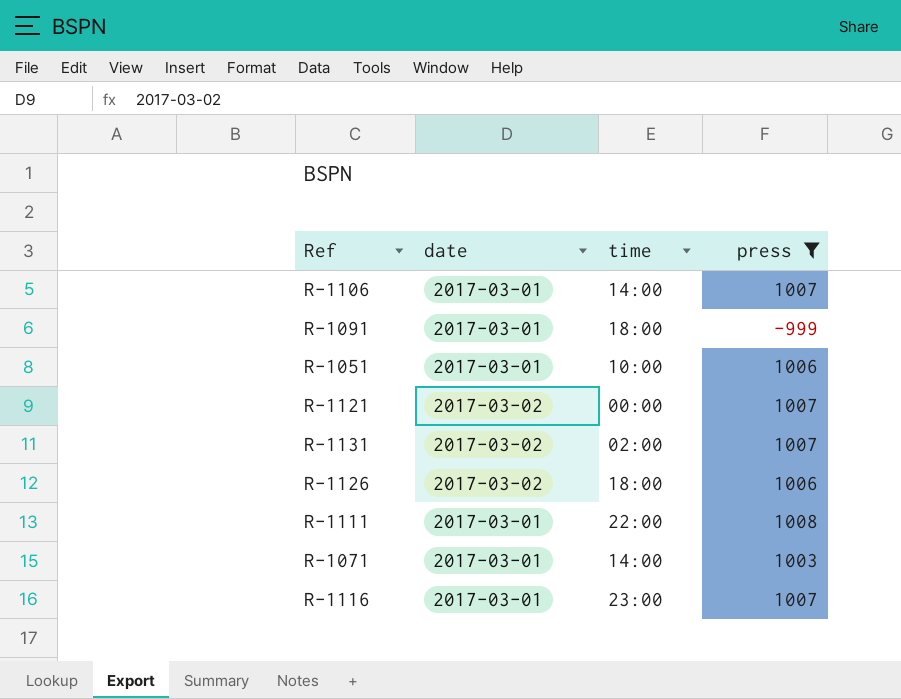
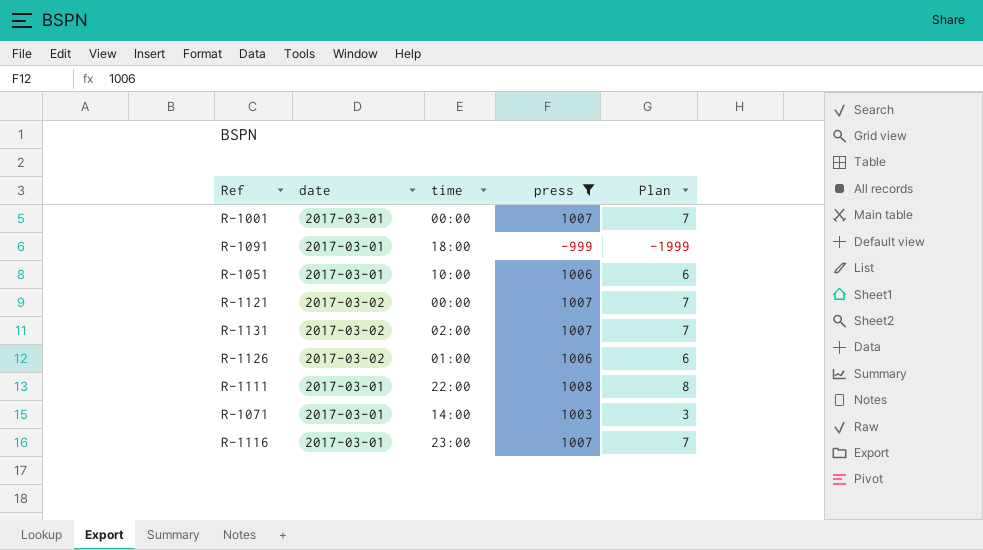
column Plan | formula: none -> [press] - 1000
row R-1106: 2017-03-01 | 14:00 | 1007 -> none
row R-1001: none -> 2017-03-01 | 00:00 | 1007 | 7
R-1126 | time: 18:00 -> 01:00

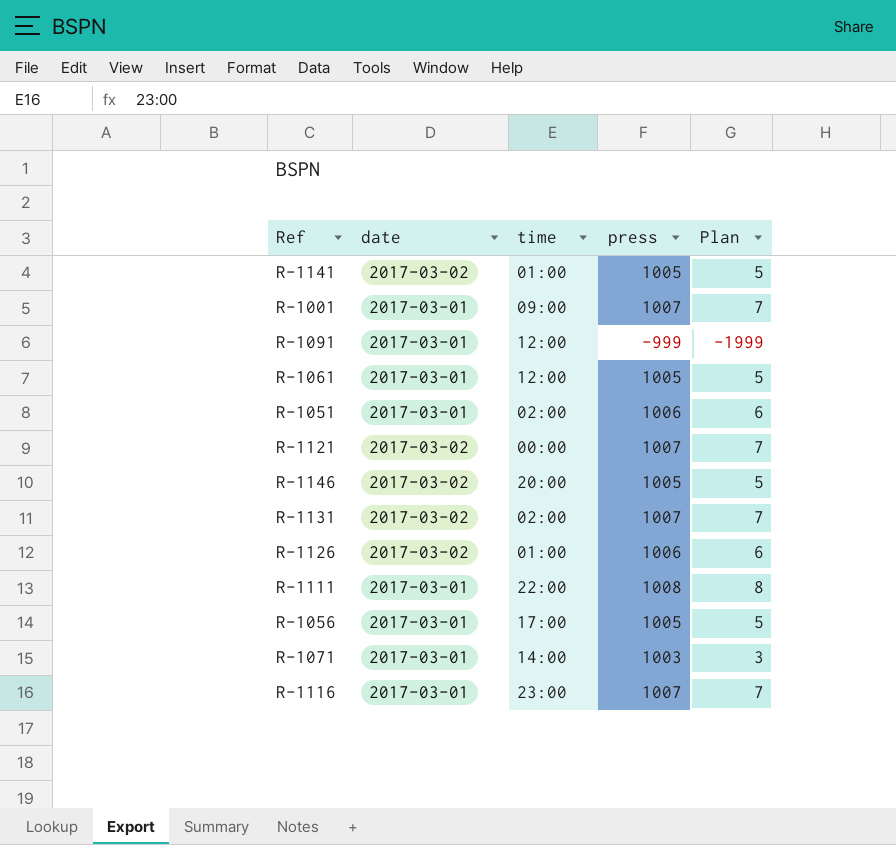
filter: press != 1005 -> none
R-1001 | time: 00:00 -> 09:00
R-1091 | time: 18:00 -> 12:00
R-1051 | time: 10:00 -> 02:00

